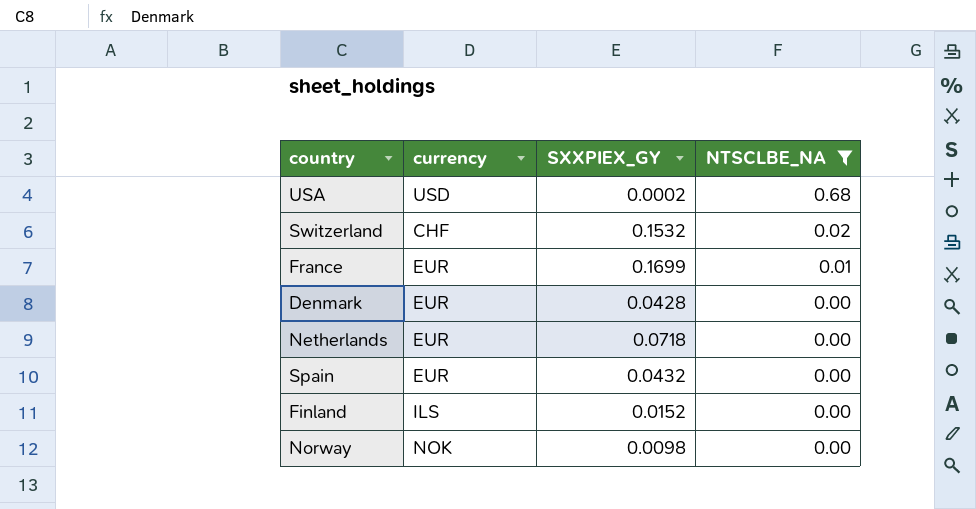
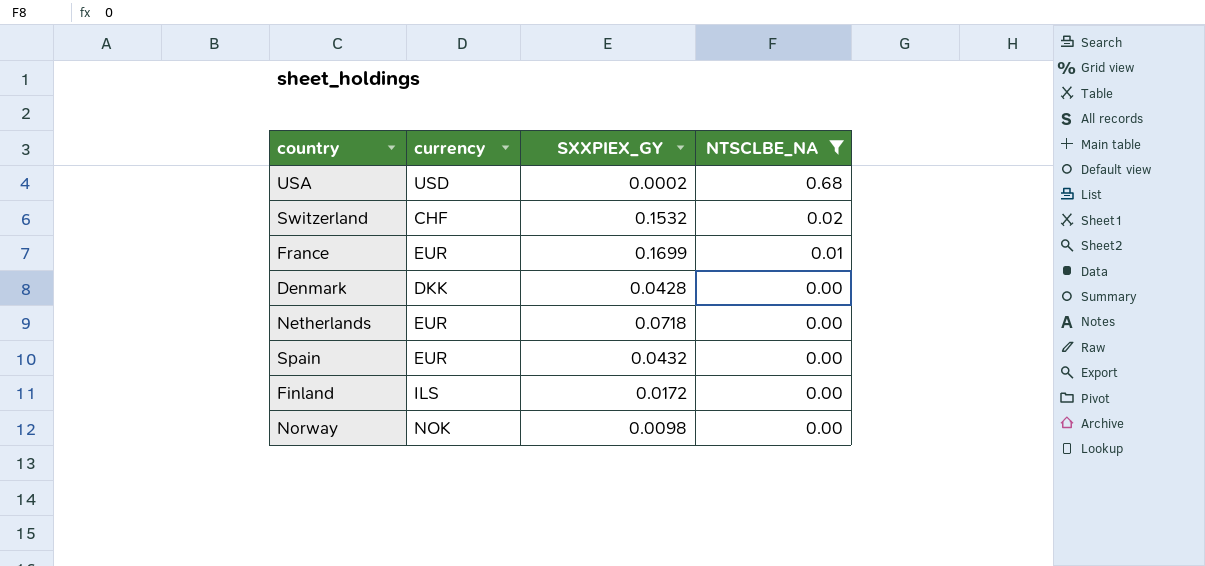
Denmark | currency: EUR -> DKK
Finland | SXXPIEX_GY: 0.0152 -> 0.0172

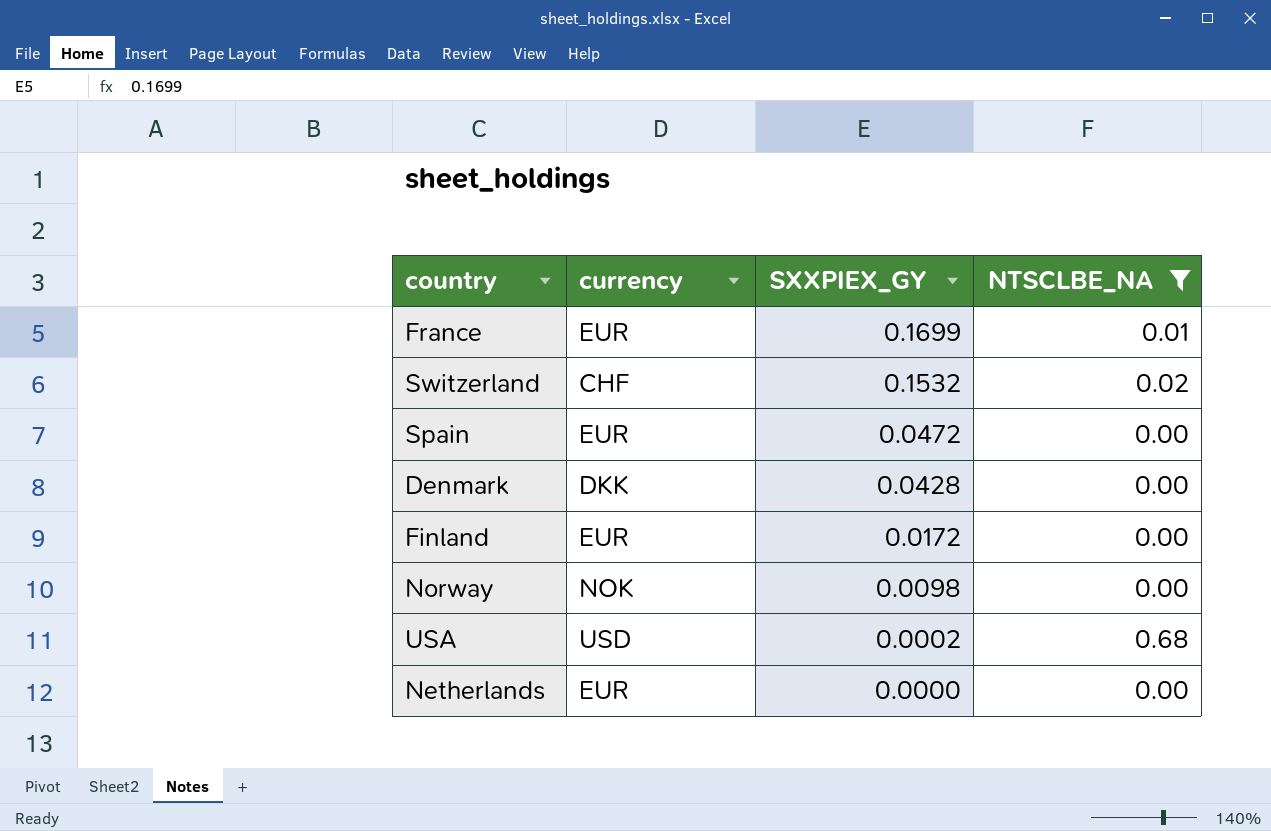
row order: NTSCLBE_NA descending -> SXXPIEX_GY descending
Spain | SXXPIEX_GY: 0.0432 -> 0.0472
Finland | currency: ILS -> EUR
Netherlands | SXXPIEX_GY: 0.0718 -> 0.0000

